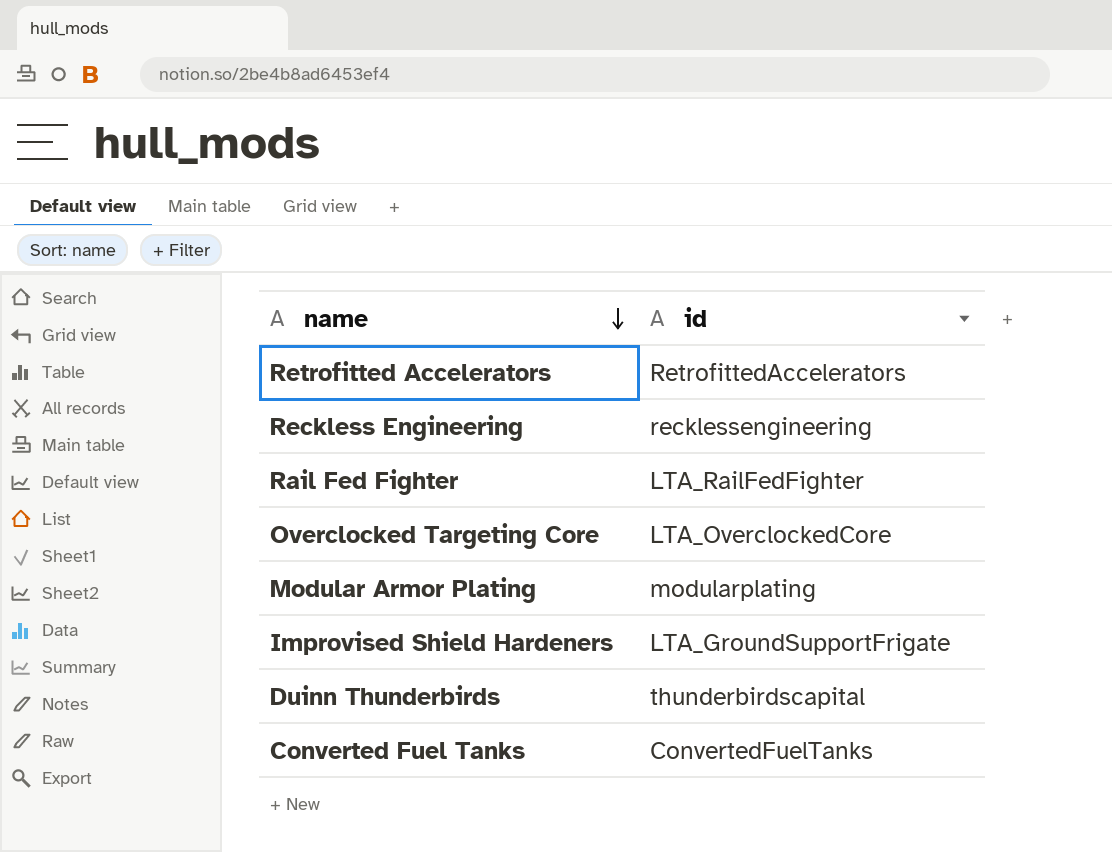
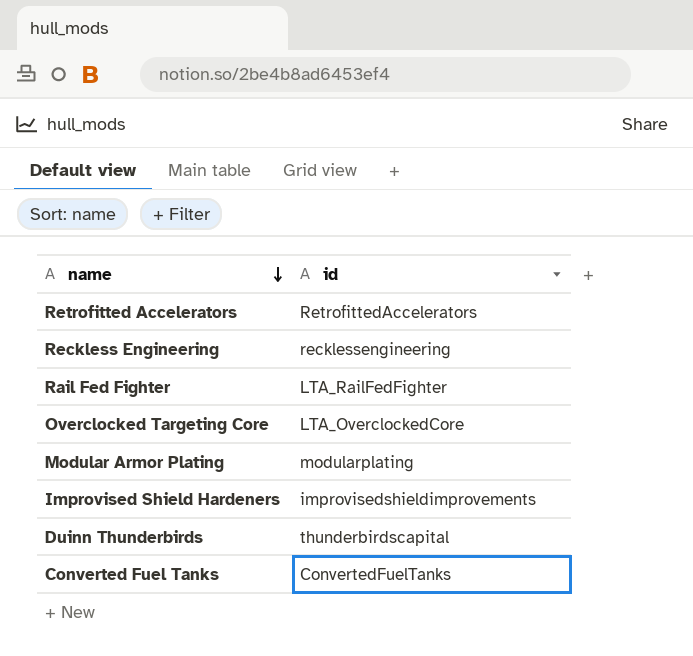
Improvised Shield Hardeners | id: LTA_GroundSupportFrigate -> improvisedshieldimprovements

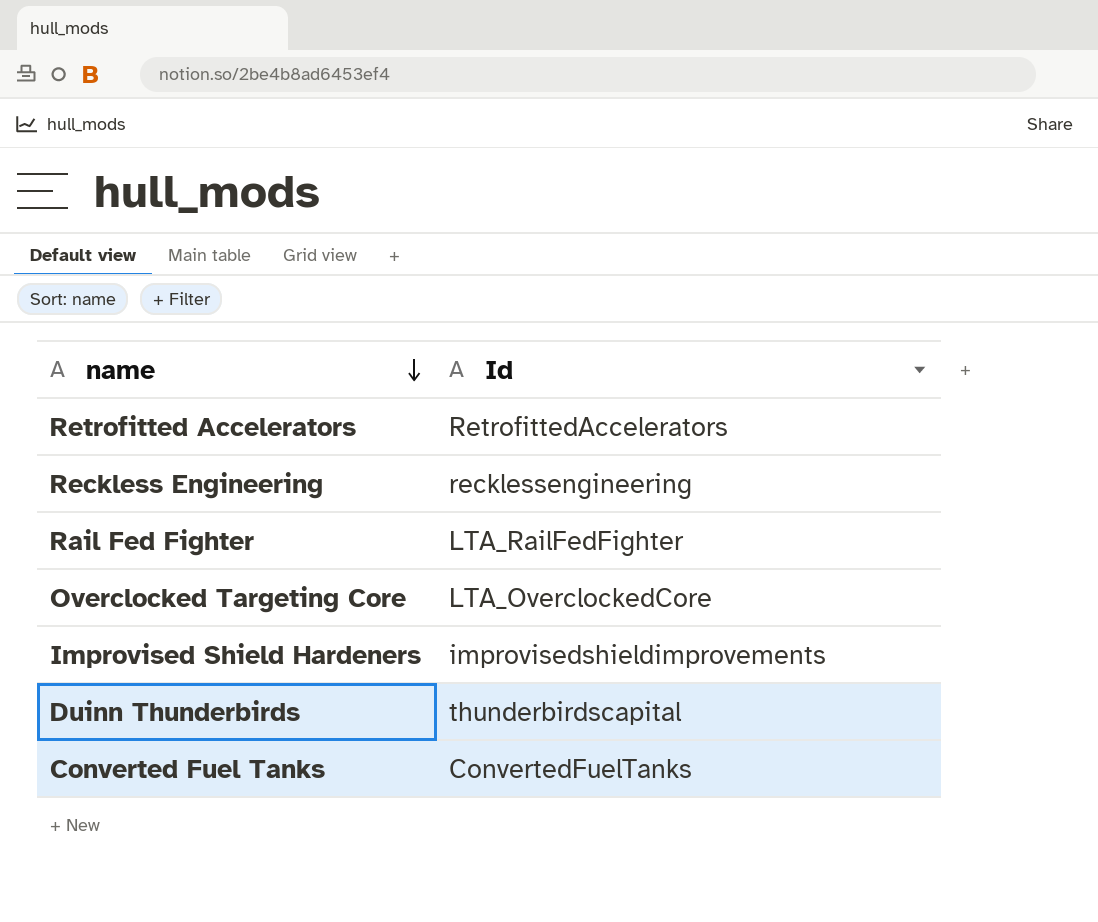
column name: id -> Id
row Modular Armor Plating: modularplating -> none

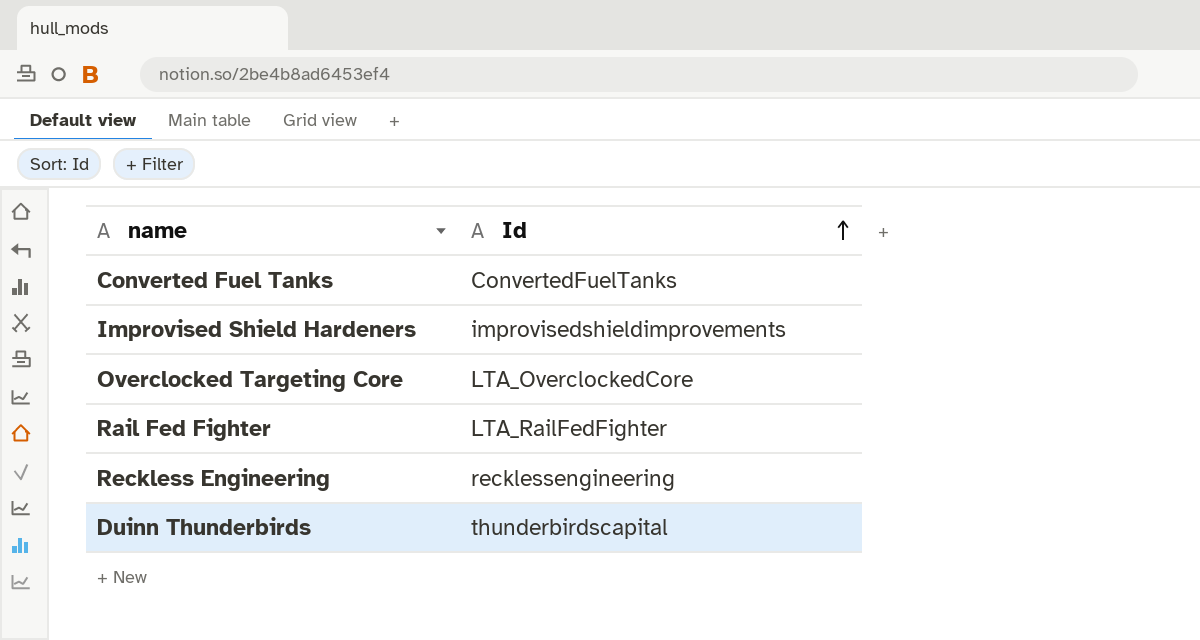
row order: name descending -> Id ascending
row Retrofitted Accelerators: RetrofittedAccelerators -> none

